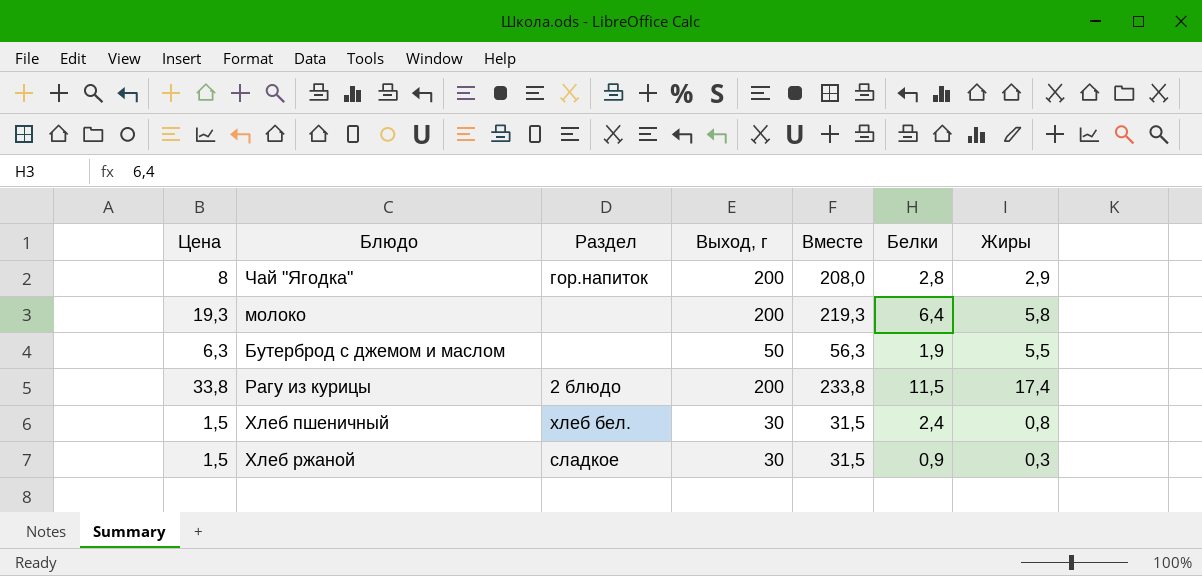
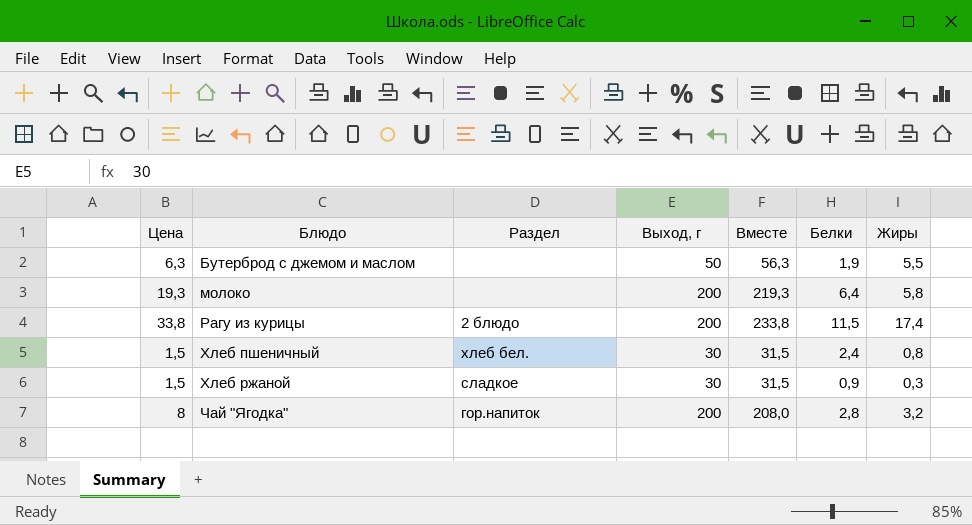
row order: none -> Блюдо ascending
Чай "Ягодка" | Жиры: 2,9 -> 3,2

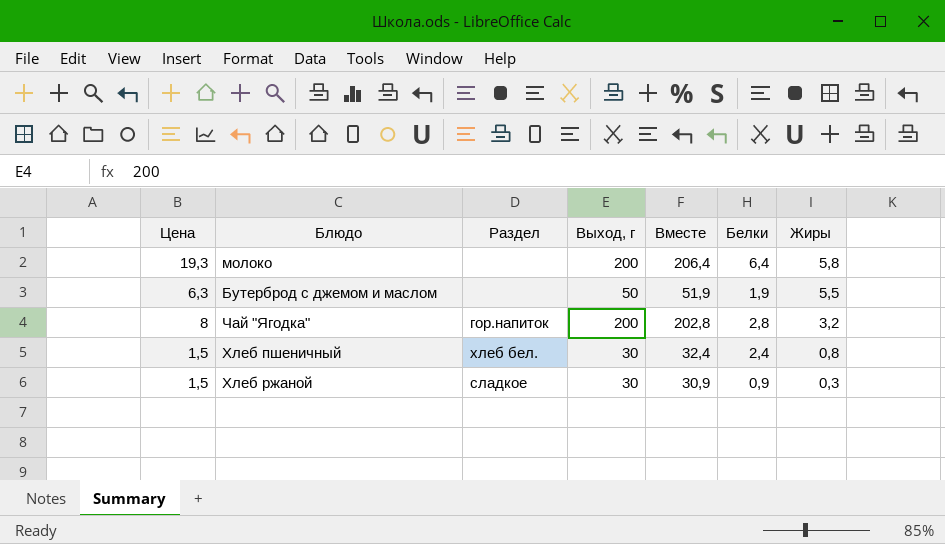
row order: Блюдо ascending -> Жиры descending
column Вместе | formula: [Цена] + [Выход, г] -> [Выход, г] + [Белки]
row Рагу из курицы: 33,8 | 2 блюдо | 200 | 233,8 | 11,5 | 17,4 -> none

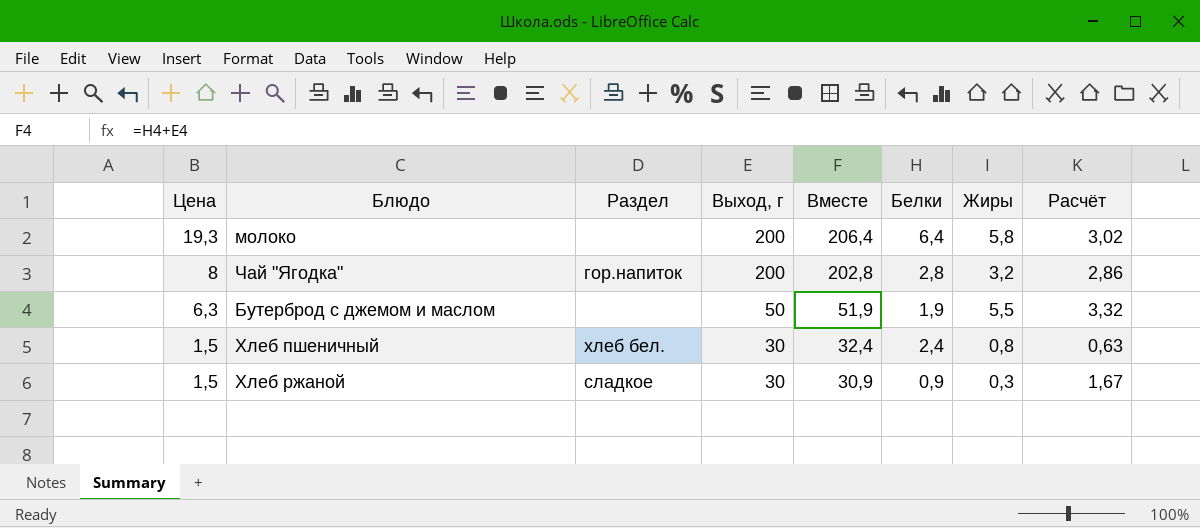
row order: Жиры descending -> Цена descending
column Расчёт | formula: none -> [Цена] / [Белки]

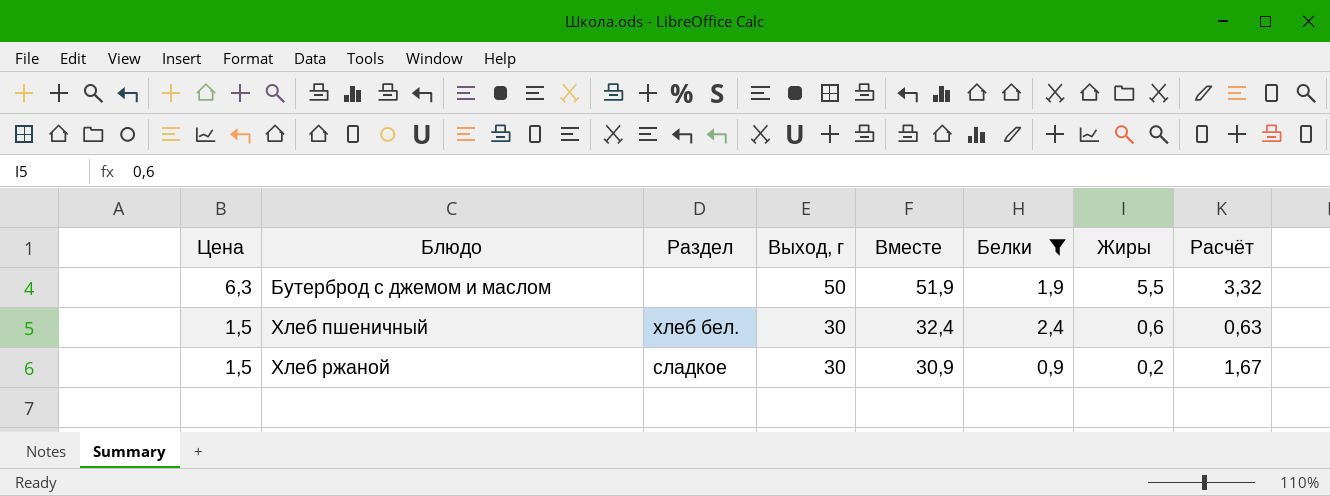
filter: none -> Белки <= 2,4
Хлеб пшеничный | Жиры: 0,8 -> 0,6
Хлеб ржаной | Жиры: 0,3 -> 0,2

